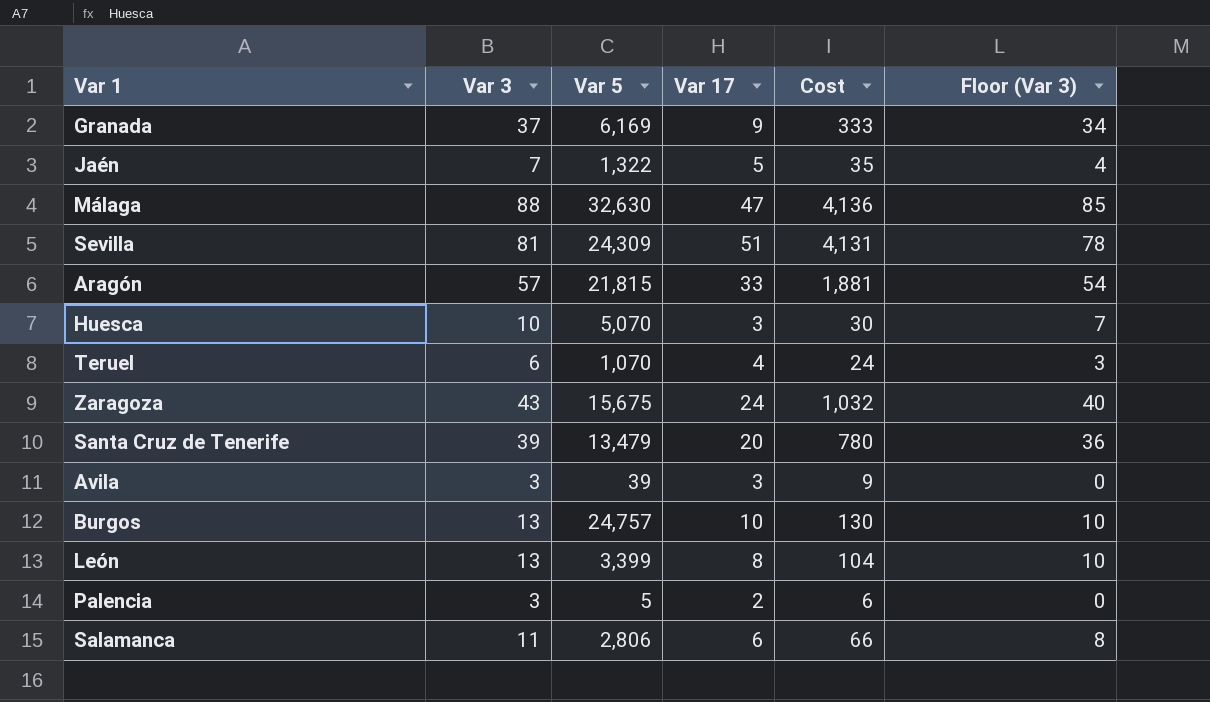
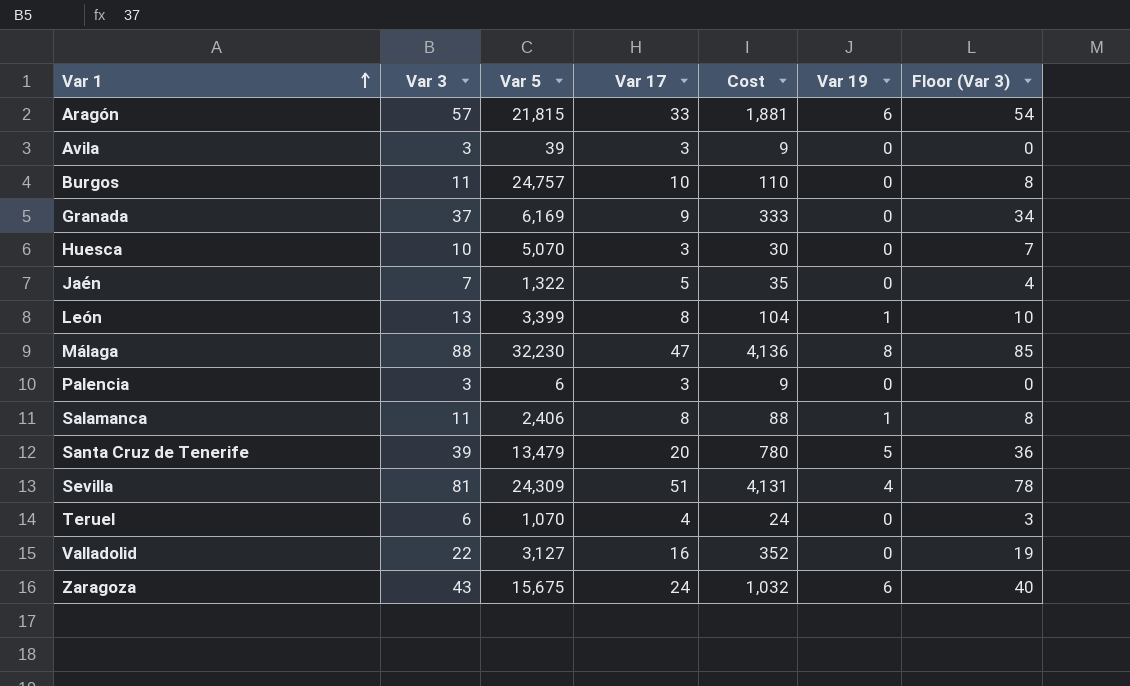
row order: none -> Var 1 ascending
column Var 19 | position: none -> 6
Burgos | Var 3: 13 -> 11
Burgos | Cost: 130 -> 110
Burgos | Floor (Var 3): 10 -> 8
Málaga | Var 5: 32,630 -> 32,230
Palencia | Var 5: 5 -> 6
Palencia | Var 17: 2 -> 3
Palencia | Cost: 6 -> 9
Salamanca | Var 5: 2,806 -> 2,406
Salamanca | Var 17: 6 -> 8
Salamanca | Cost: 66 -> 88
row Valladolid: none -> 22 | 3,127 | 16 | 352 | 0 | 19

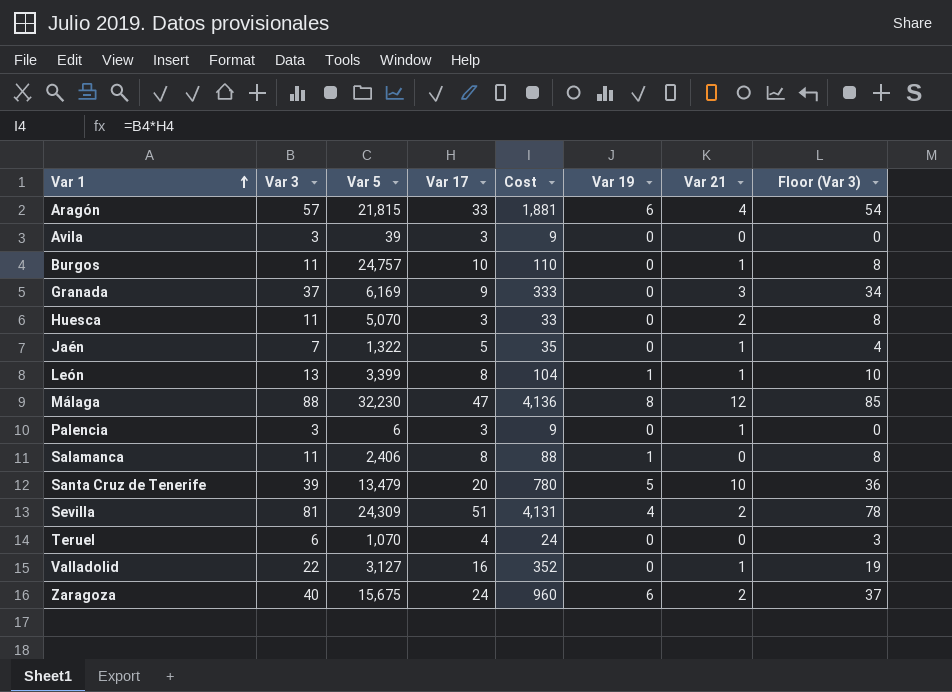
column Var 21 | position: none -> 7
Huesca | Var 3: 10 -> 11
Huesca | Cost: 30 -> 33
Huesca | Floor (Var 3): 7 -> 8
Zaragoza | Var 3: 43 -> 40
Zaragoza | Cost: 1,032 -> 960
Zaragoza | Floor (Var 3): 40 -> 37

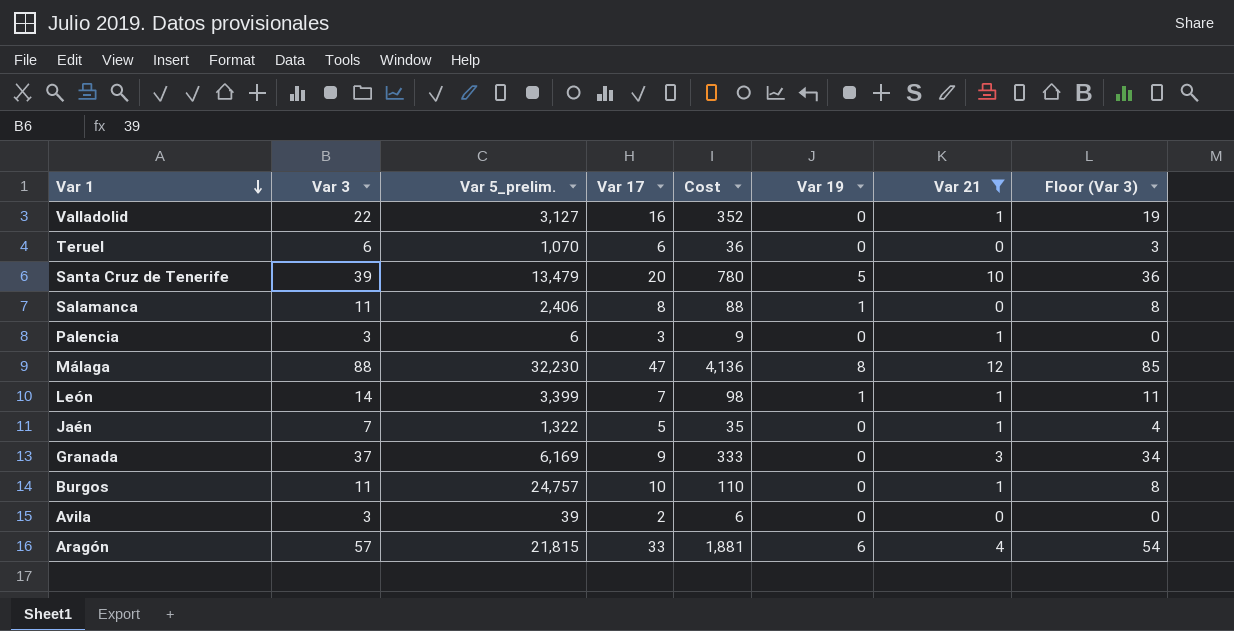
filter: none -> Var 21 != 2
row order: Var 1 ascending -> Var 1 descending
column name: Var 5 -> Var 5_prelim.
Teruel | Var 17: 4 -> 6
Teruel | Cost: 24 -> 36
León | Var 3: 13 -> 14
León | Var 17: 8 -> 7
León | Cost: 104 -> 98
León | Floor (Var 3): 10 -> 11
Avila | Var 17: 3 -> 2
Avila | Cost: 9 -> 6

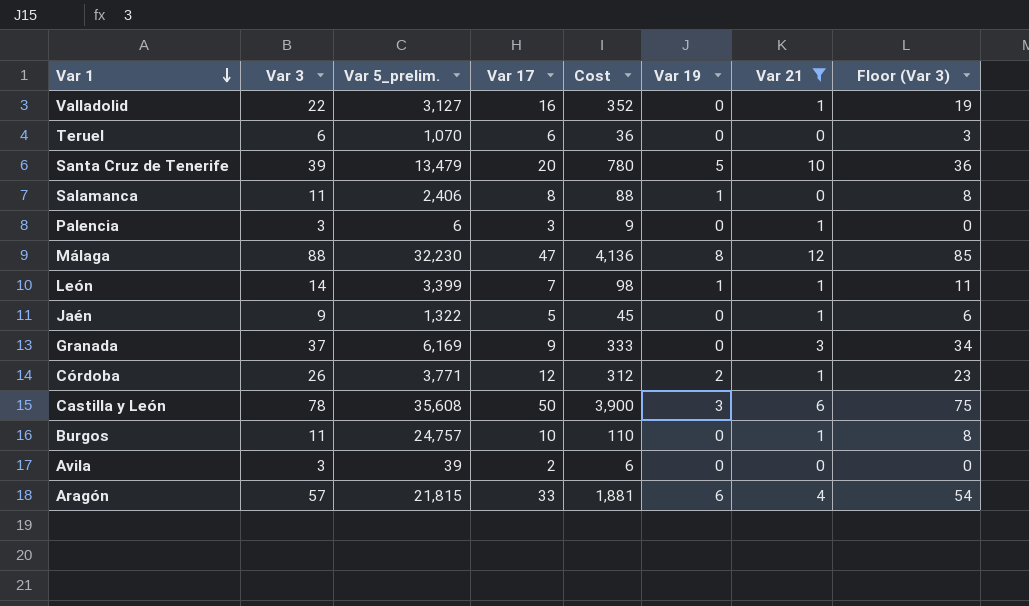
Jaén | Var 3: 7 -> 9
Jaén | Cost: 35 -> 45
Jaén | Floor (Var 3): 4 -> 6
row Córdoba: none -> 26 | 3,771 | 12 | 312 | 2 | 1 | 23
row Castilla y León: none -> 78 | 35,608 | 50 | 3,900 | 3 | 6 | 75

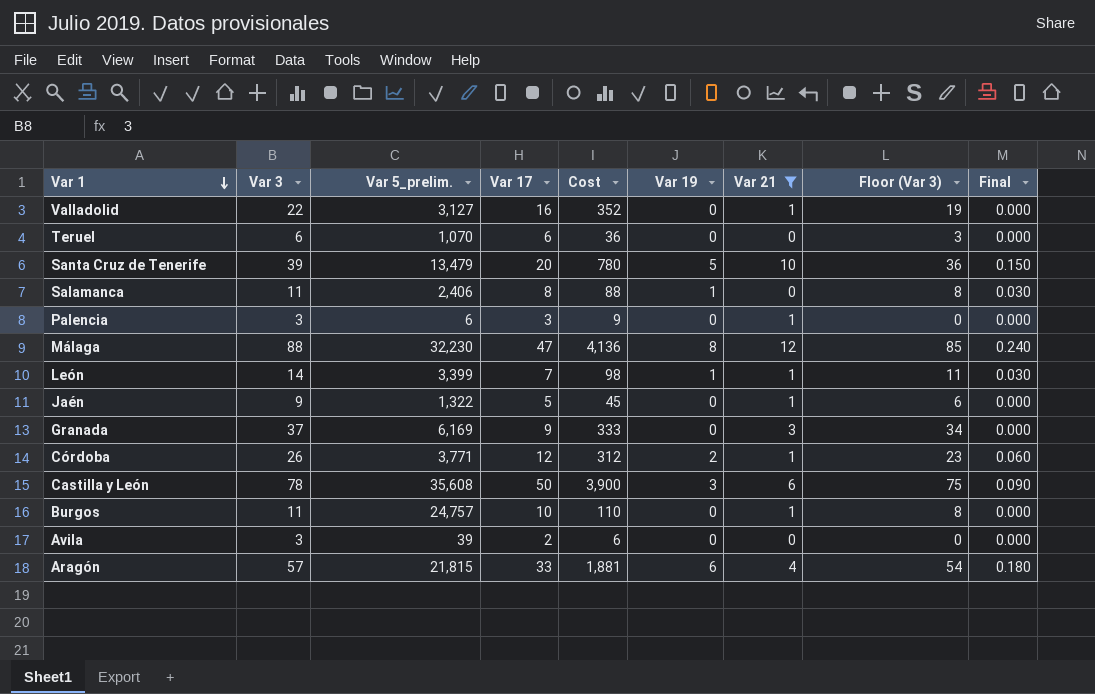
column Final | formula: none -> [Var 19] * 0.03

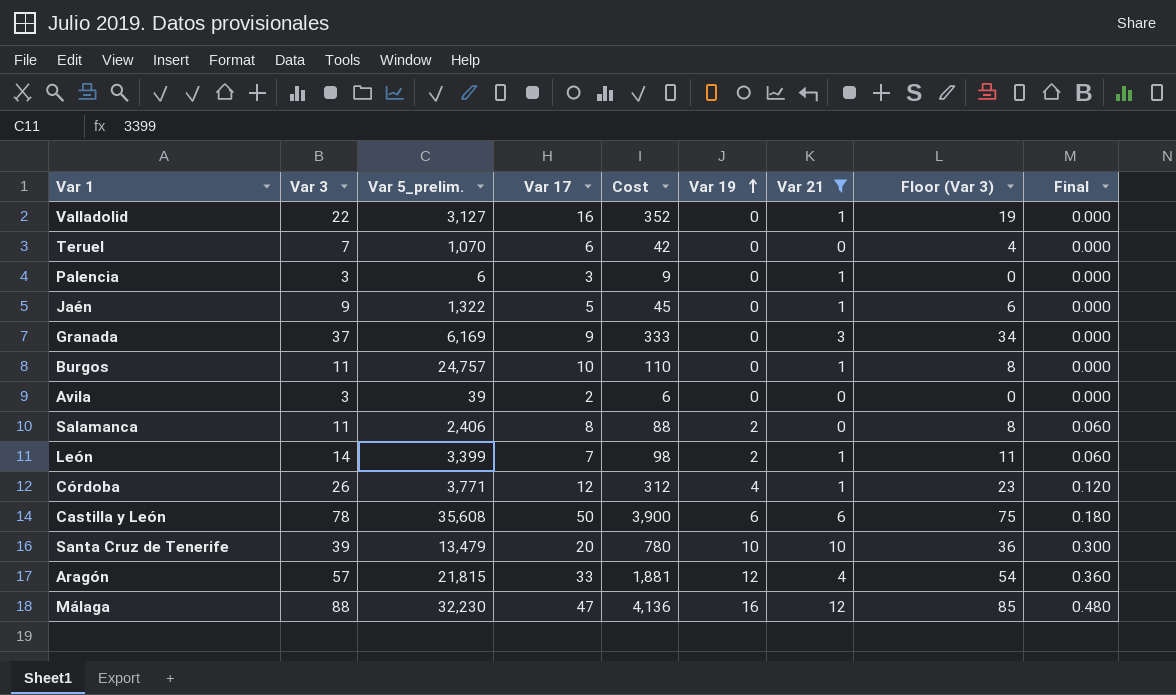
row order: Var 1 descending -> Var 19 ascending
Teruel | Var 3: 6 -> 7
Teruel | Cost: 36 -> 42
Teruel | Floor (Var 3): 3 -> 4
Salamanca | Var 19: 1 -> 2
Salamanca | Final: 0.030 -> 0.060
León | Var 19: 1 -> 2
León | Final: 0.030 -> 0.060
Córdoba | Var 19: 2 -> 4
Córdoba | Final: 0.060 -> 0.120
Castilla y León | Var 19: 3 -> 6
Castilla y León | Final: 0.090 -> 0.180
Santa Cruz de Tenerife | Var 19: 5 -> 10
Santa Cruz de Tenerife | Final: 0.150 -> 0.300
Aragón | Var 19: 6 -> 12
Aragón | Final: 0.180 -> 0.360
Málaga | Var 19: 8 -> 16
Málaga | Final: 0.240 -> 0.480

